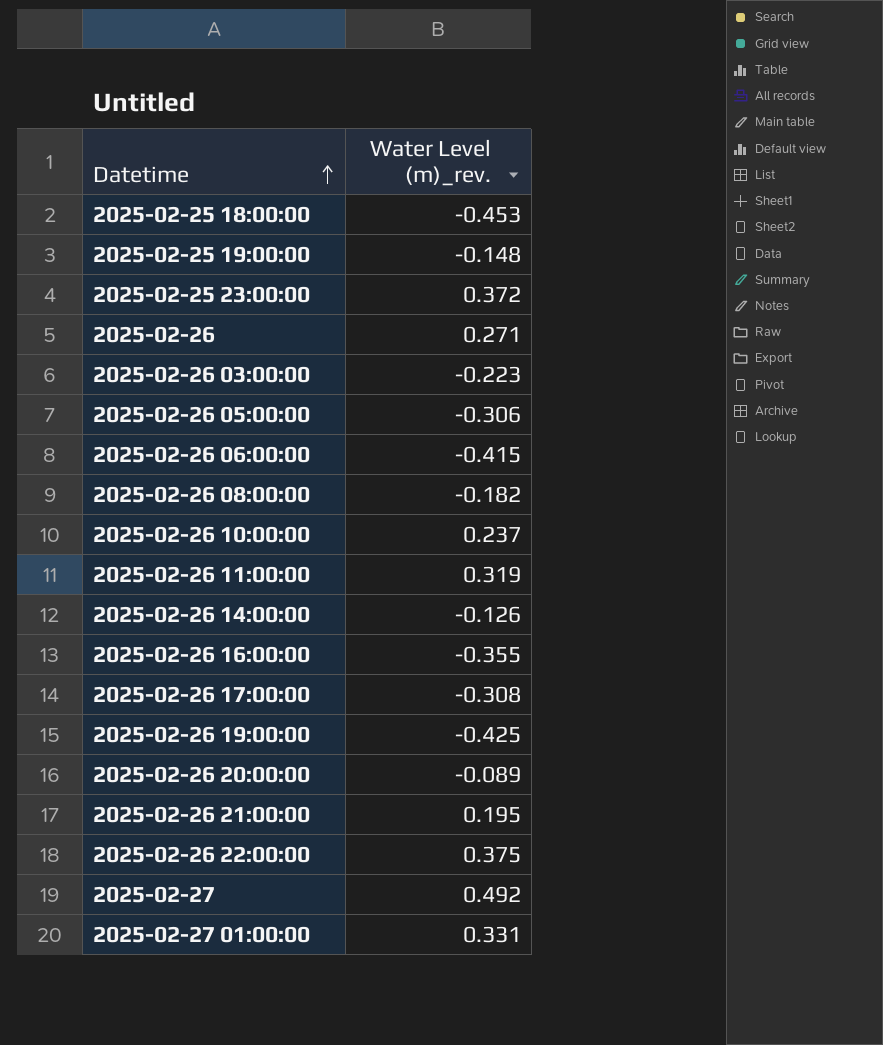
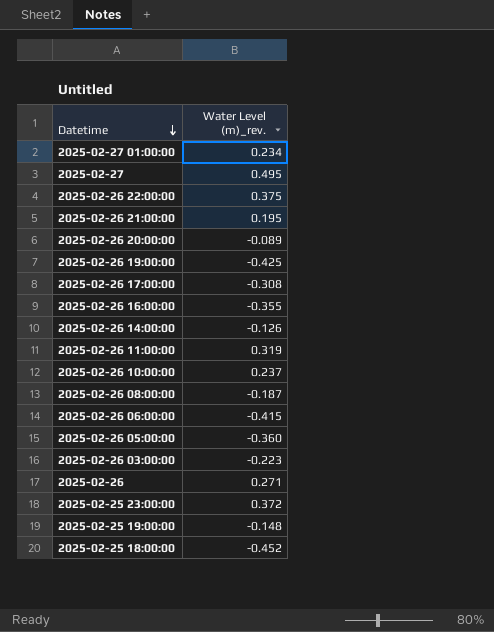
row order: Datetime ascending -> Datetime descending
2025-02-27 01:00:00 | Water Level (m)_rev.: 0.331 -> 0.234
2025-02-27 | Water Level (m)_rev.: 0.492 -> 0.495
2025-02-26 08:00:00 | Water Level (m)_rev.: -0.182 -> -0.187
2025-02-26 05:00:00 | Water Level (m)_rev.: -0.306 -> -0.360
2025-02-25 18:00:00 | Water Level (m)_rev.: -0.453 -> -0.452

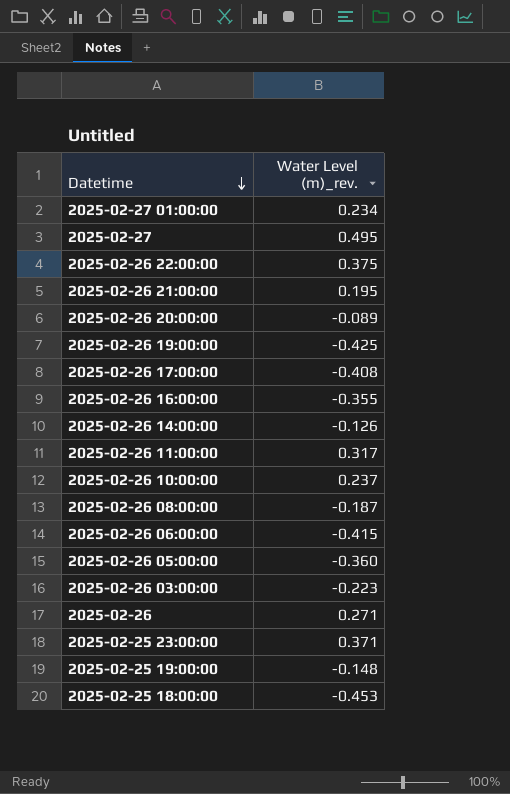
2025-02-26 17:00:00 | Water Level (m)_rev.: -0.308 -> -0.408
2025-02-26 11:00:00 | Water Level (m)_rev.: 0.319 -> 0.317
2025-02-25 23:00:00 | Water Level (m)_rev.: 0.372 -> 0.371
2025-02-25 18:00:00 | Water Level (m)_rev.: -0.452 -> -0.453

